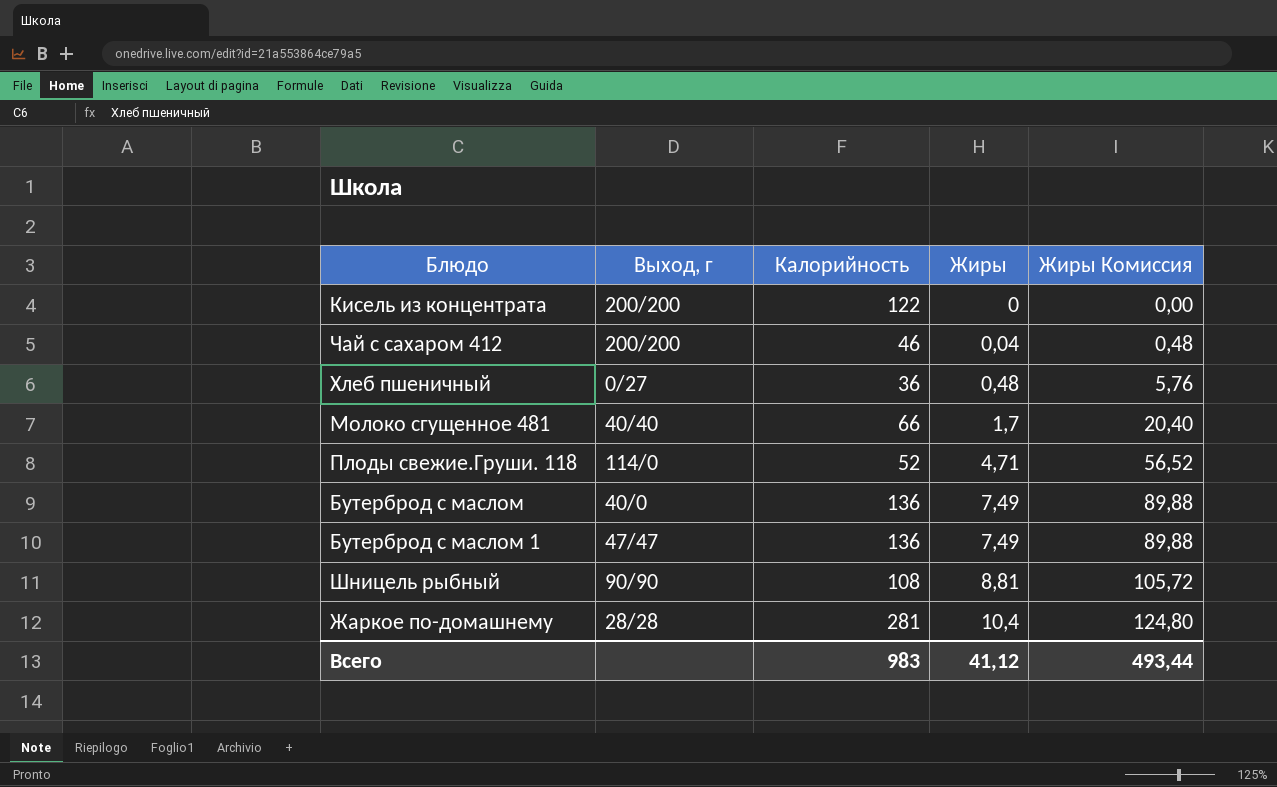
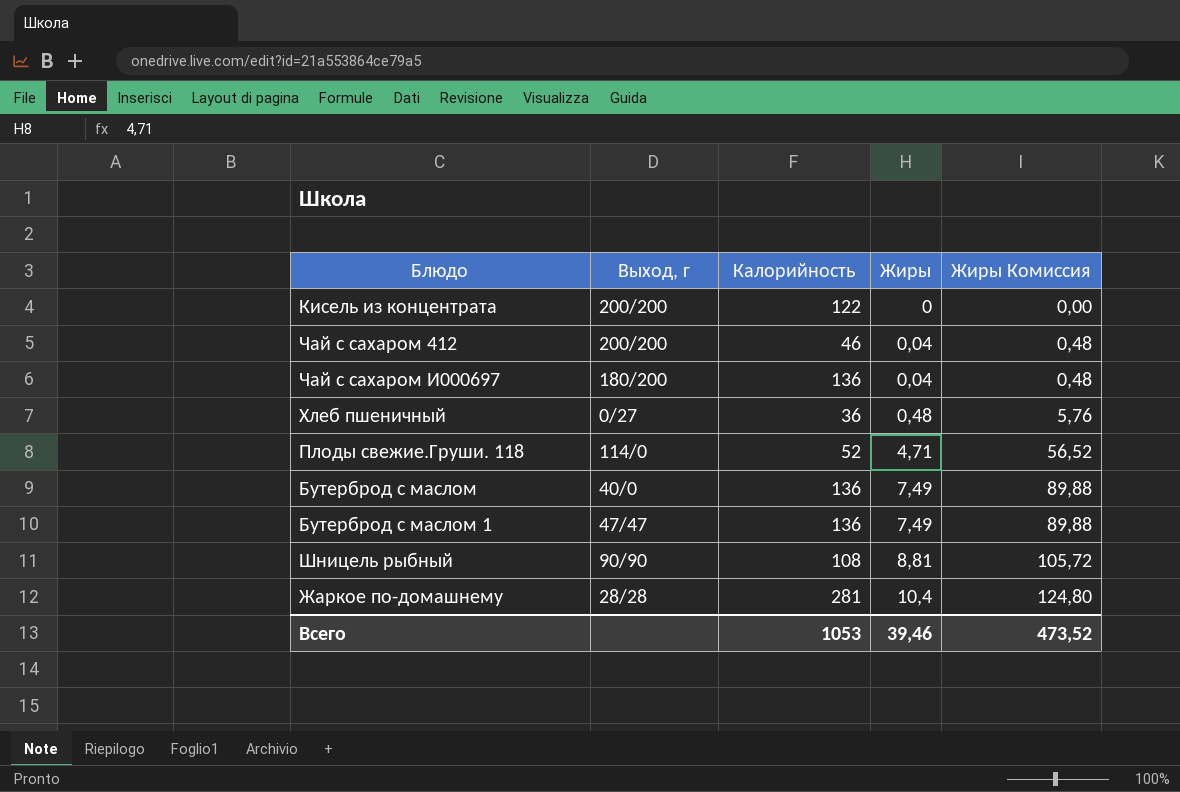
row Молоко сгущенное 481: 40/40 | 66 | 1,7 | 20,40 -> none
row Чай с сахаром И000697: none -> 180/200 | 136 | 0,04 | 0,48
Всего | Калорийность: 983 -> 1053
Всего | Жиры: 41,12 -> 39,46
Всего | Жиры Комиссия: 493,44 -> 473,52

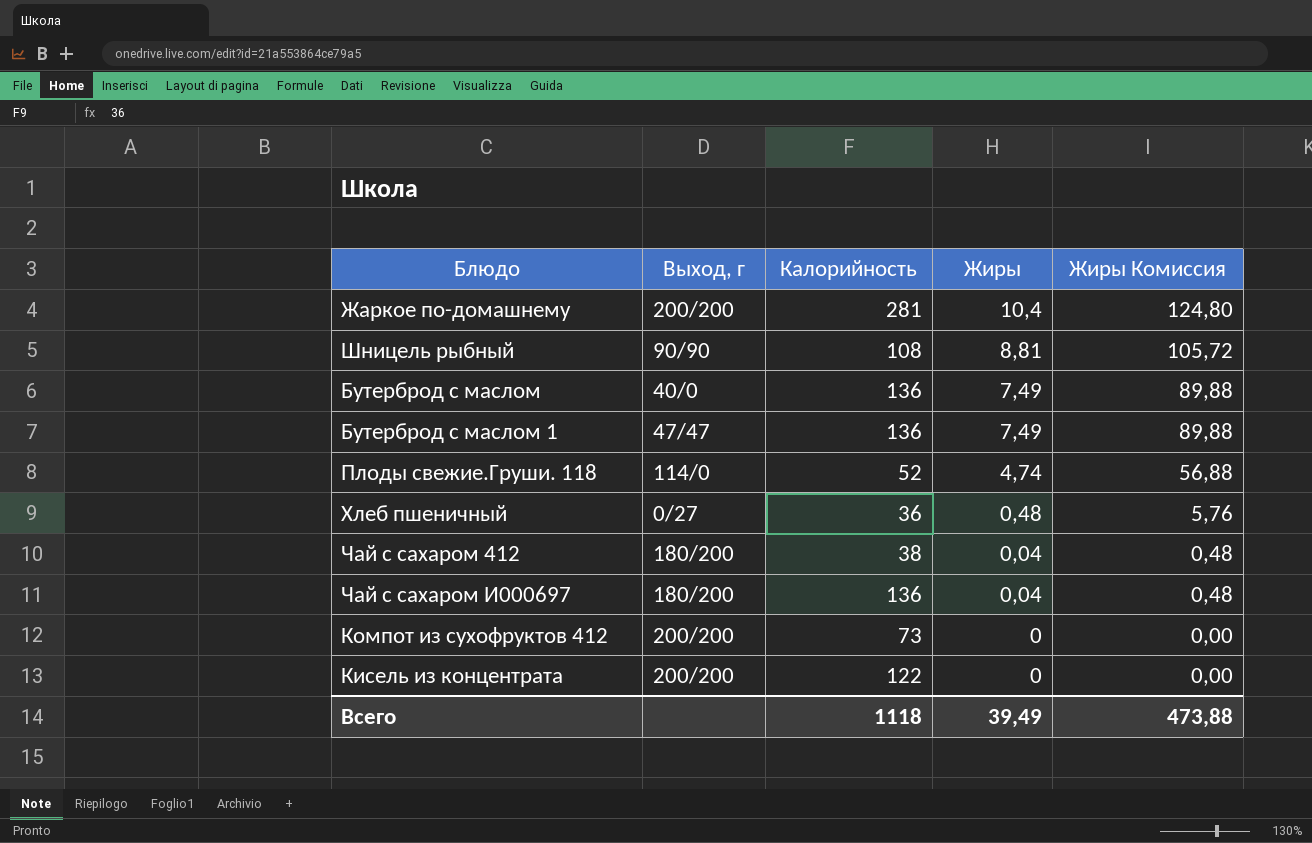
row order: Жиры ascending -> Жиры descending
Жаркое по-домашнему | Выход, г: 28/28 -> 200/200
Плоды свежие.Груши. 118 | Жиры: 4,71 -> 4,74
Плоды свежие.Груши. 118 | Жиры Комиссия: 56,52 -> 56,88
Чай с сахаром 412 | Выход, г: 200/200 -> 180/200
Чай с сахаром 412 | Калорийность: 46 -> 38
row Компот из сухофруктов 412: none -> 200/200 | 73 | 0 | 0,00
Всего | Калорийность: 1053 -> 1118
Всего | Жиры: 39,46 -> 39,49
Всего | Жиры Комиссия: 473,52 -> 473,88

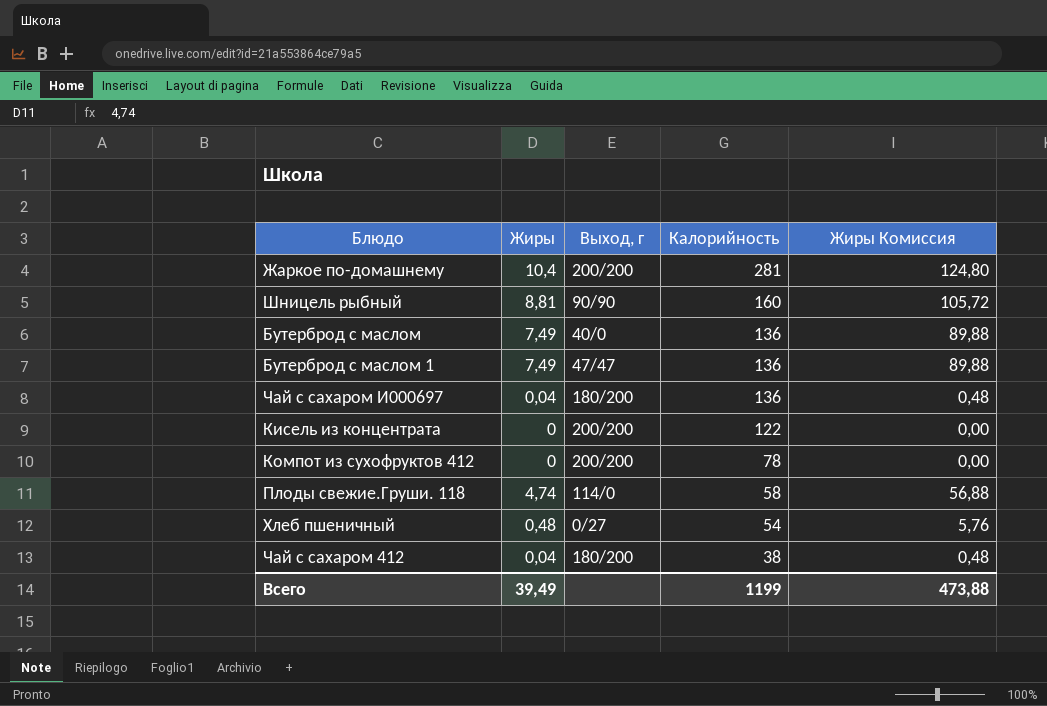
row order: Жиры descending -> Калорийность descending
column Жиры | position: 4 -> 2
Шницель рыбный | Калорийность: 108 -> 160
Компот из сухофруктов 412 | Калорийность: 73 -> 78
Плоды свежие.Груши. 118 | Калорийность: 52 -> 58
Хлеб пшеничный | Калорийность: 36 -> 54
Всего | Калорийность: 1118 -> 1199

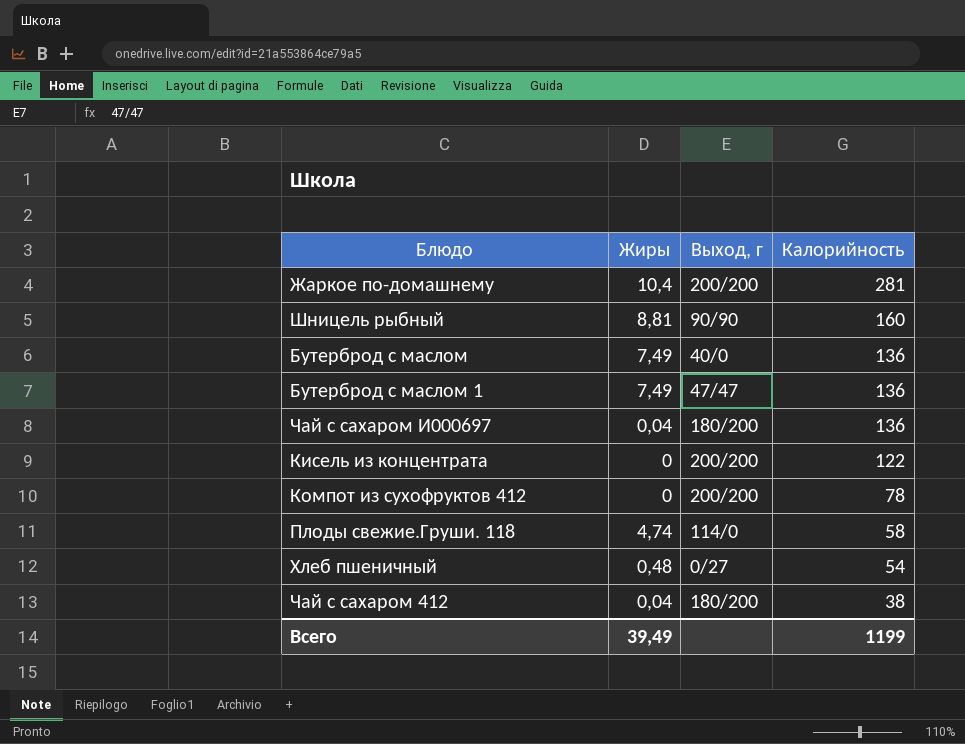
column Жиры Комиссия | formula: [Жиры] * 12 -> none

